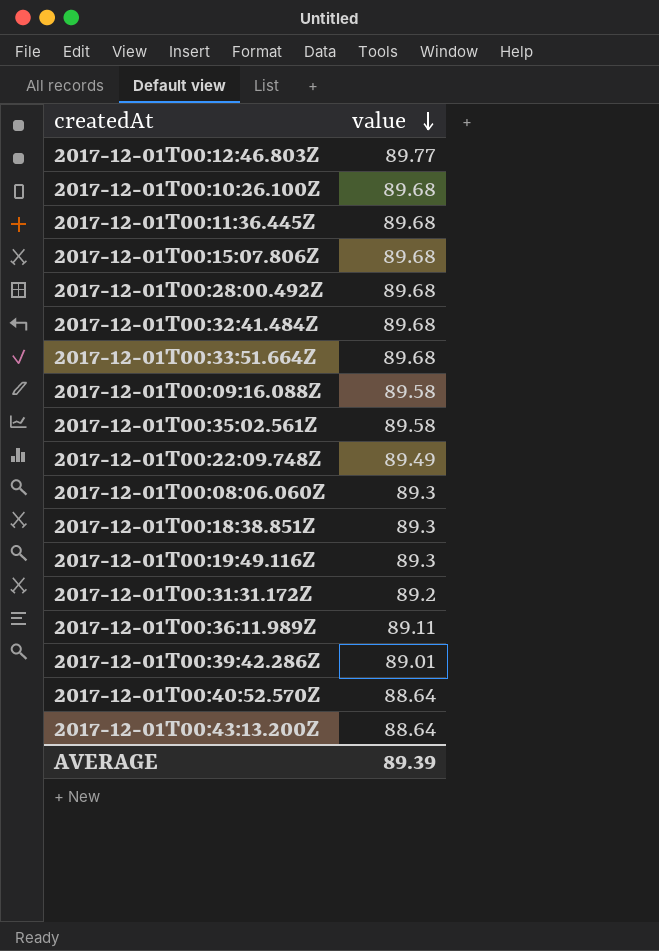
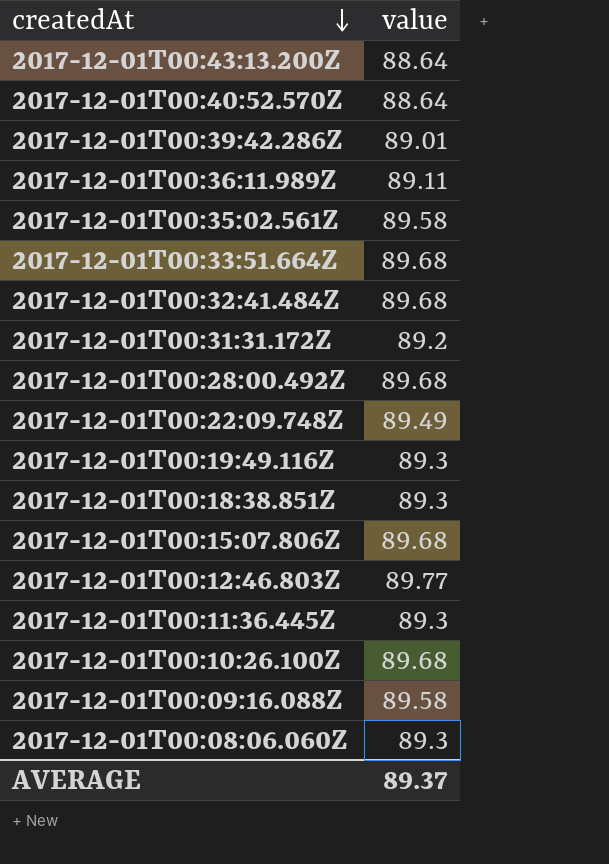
row order: value descending -> createdAt descending
2017-12-01T00:11:36.445Z | value: 89.68 -> 89.3
AVERAGE | value: 89.39 -> 89.37

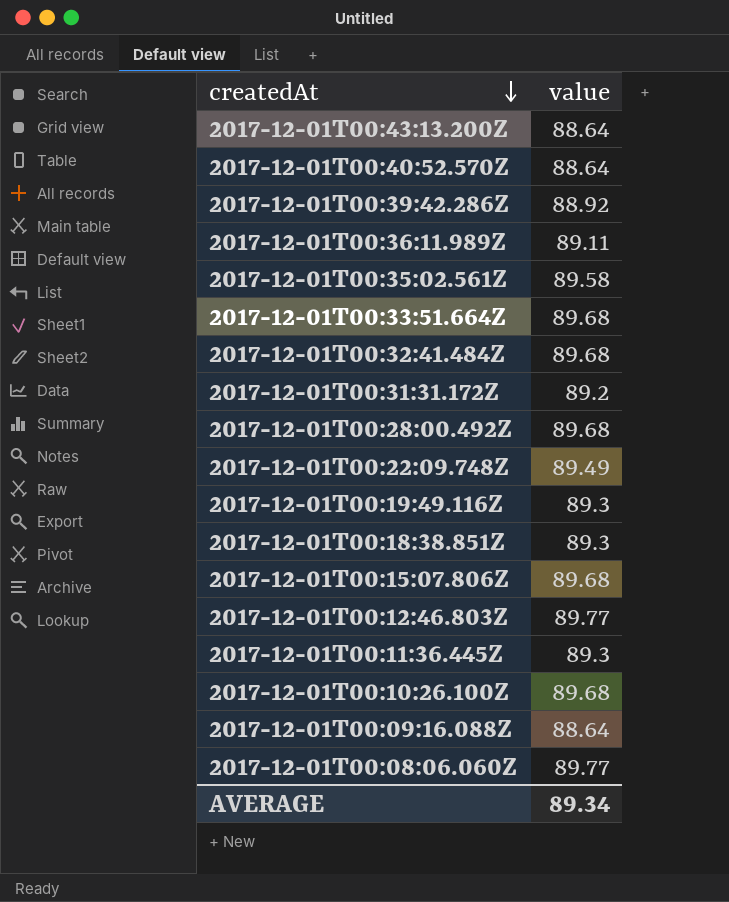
2017-12-01T00:39:42.286Z | value: 89.01 -> 88.92
2017-12-01T00:09:16.088Z | value: 89.58 -> 88.64
2017-12-01T00:08:06.060Z | value: 89.3 -> 89.77
AVERAGE | value: 89.37 -> 89.34

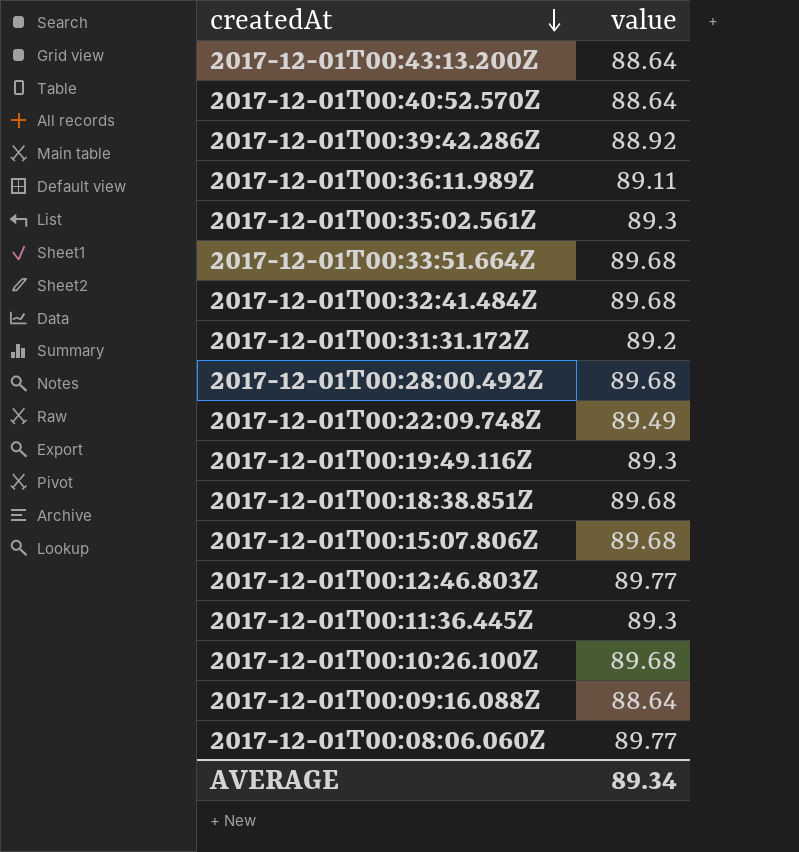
2017-12-01T00:35:02.561Z | value: 89.58 -> 89.3
2017-12-01T00:18:38.851Z | value: 89.3 -> 89.68

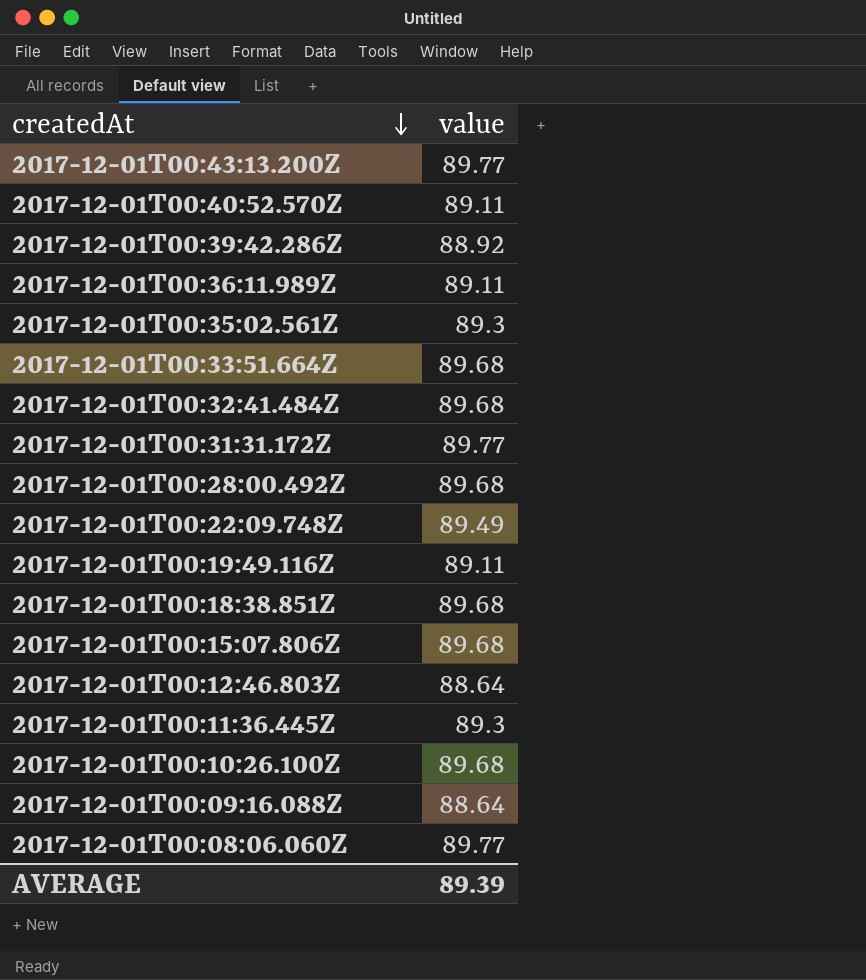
2017-12-01T00:43:13.200Z | value: 88.64 -> 89.77
2017-12-01T00:40:52.570Z | value: 88.64 -> 89.11
2017-12-01T00:31:31.172Z | value: 89.2 -> 89.77
2017-12-01T00:19:49.116Z | value: 89.3 -> 89.11
2017-12-01T00:12:46.803Z | value: 89.77 -> 88.64
AVERAGE | value: 89.34 -> 89.39

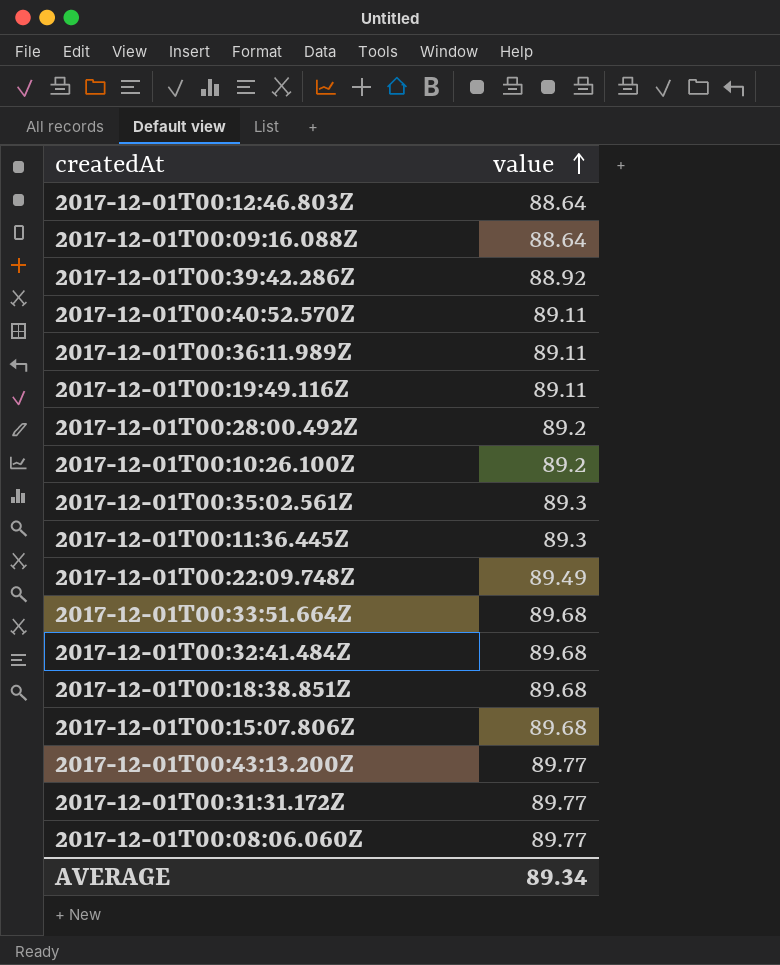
row order: createdAt descending -> value ascending
2017-12-01T00:28:00.492Z | value: 89.68 -> 89.2
2017-12-01T00:10:26.100Z | value: 89.68 -> 89.2
AVERAGE | value: 89.39 -> 89.34

